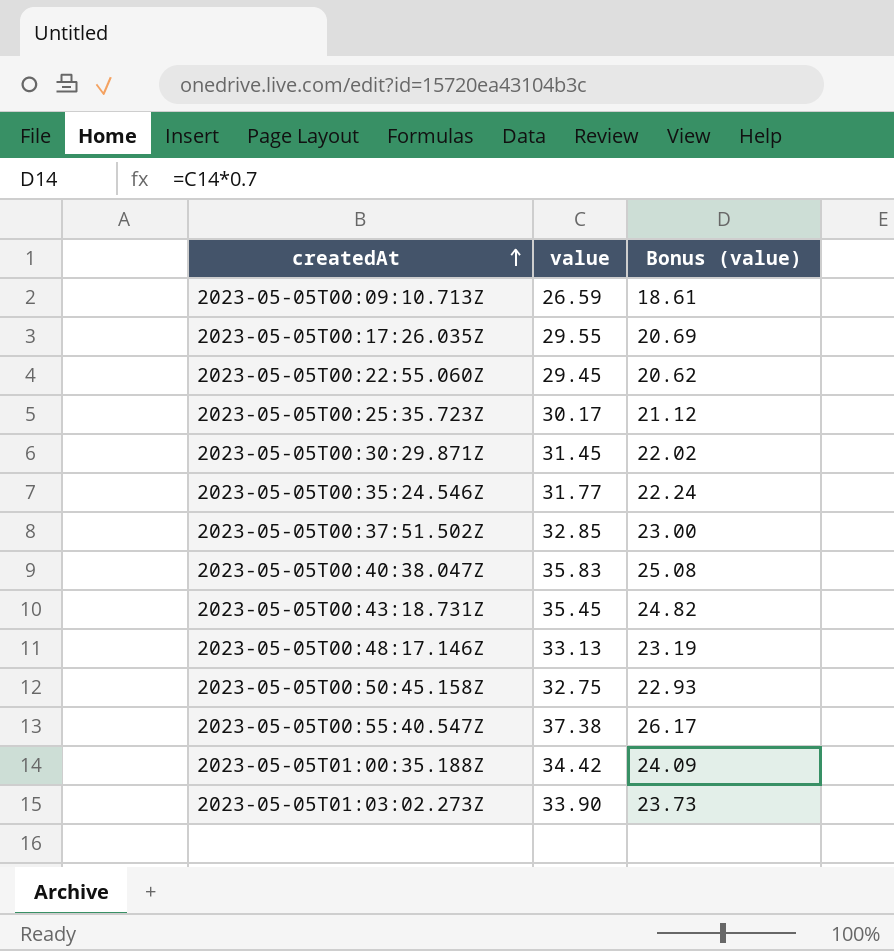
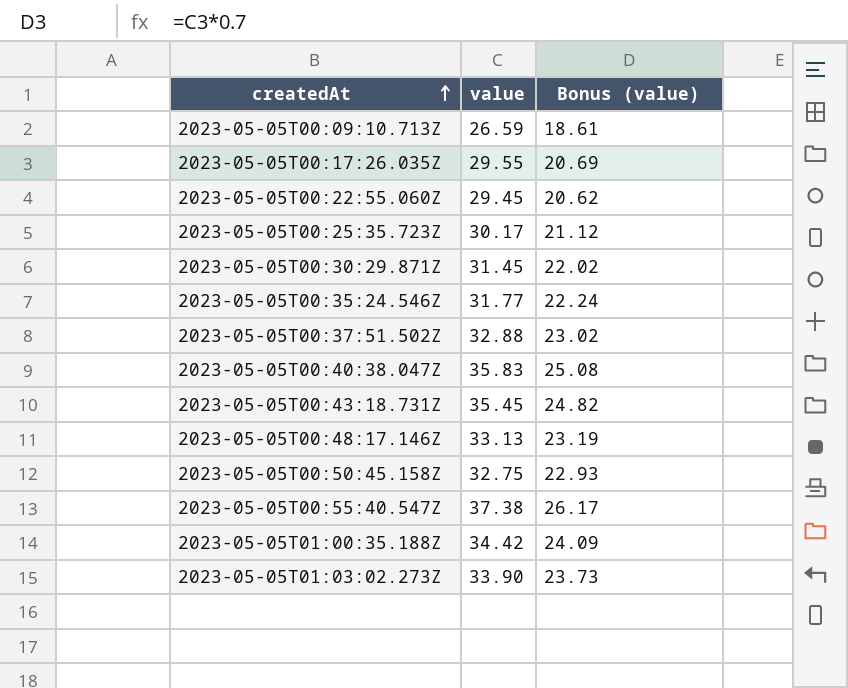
2023-05-05T00:37:51.502Z | value: 32.85 -> 32.88
2023-05-05T00:37:51.502Z | Bonus (value): 23.00 -> 23.02

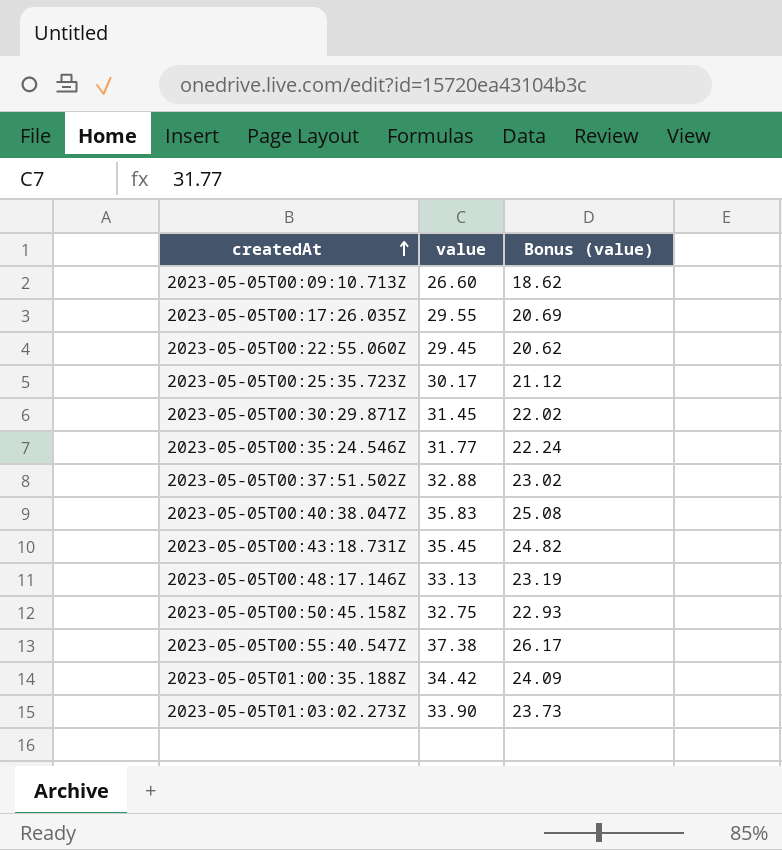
2023-05-05T00:09:10.713Z | value: 26.59 -> 26.60
2023-05-05T00:09:10.713Z | Bonus (value): 18.61 -> 18.62

